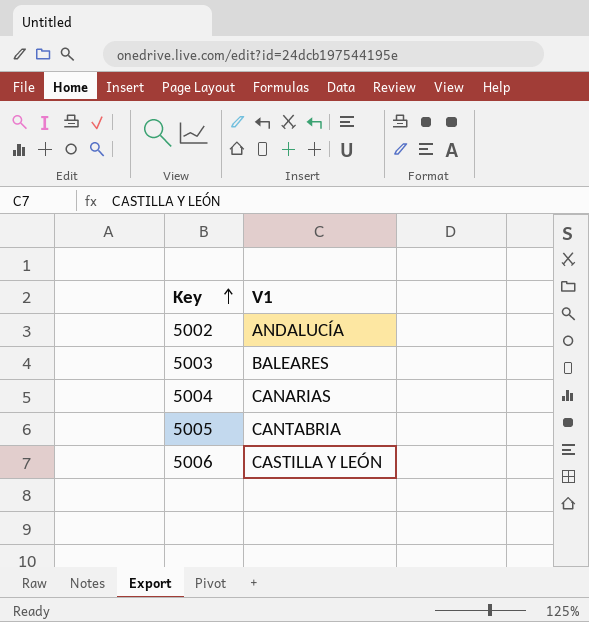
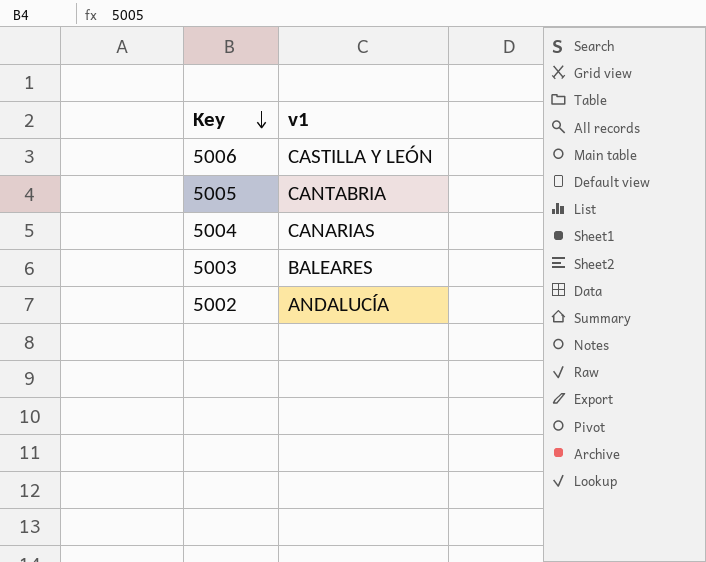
row order: Key ascending -> Key descending
column name: V1 -> v1

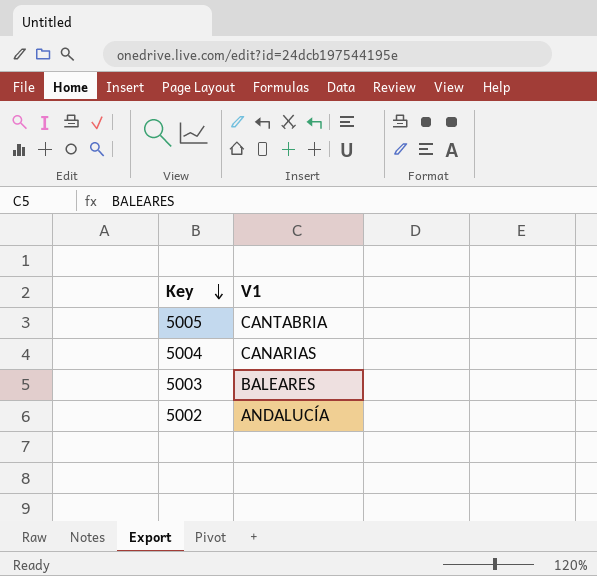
column name: v1 -> V1
row 5006: CASTILLA Y LEÓN -> none

